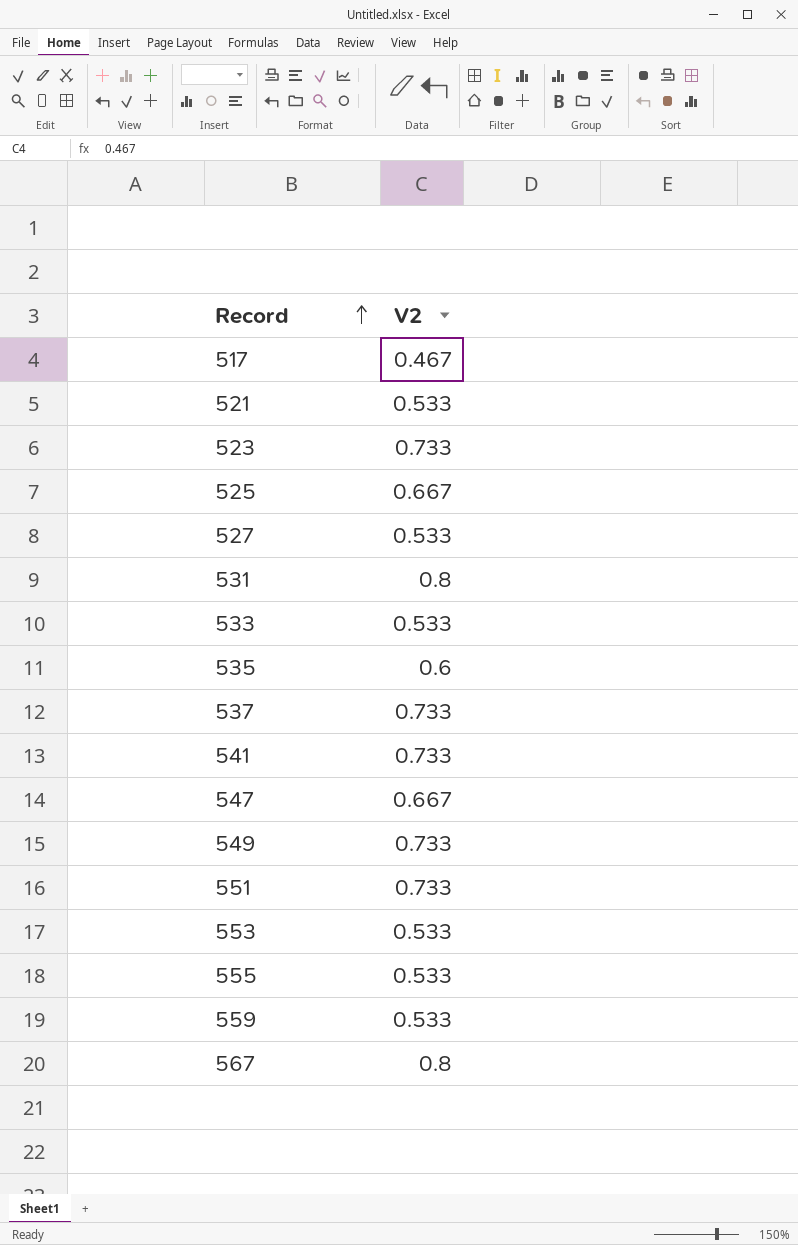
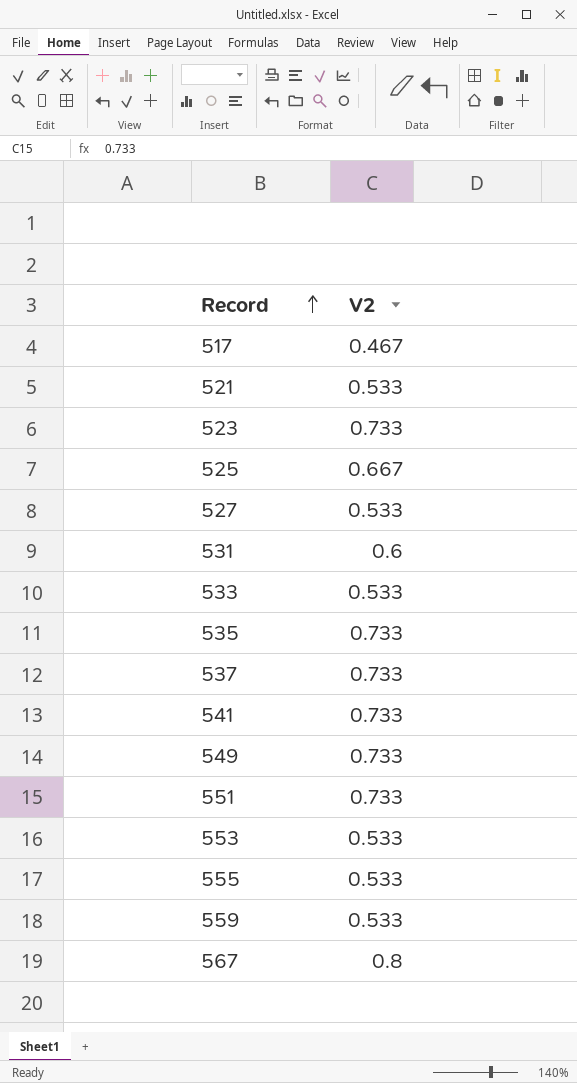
row 547: 0.667 -> none
531 | V2: 0.8 -> 0.6
535 | V2: 0.6 -> 0.733

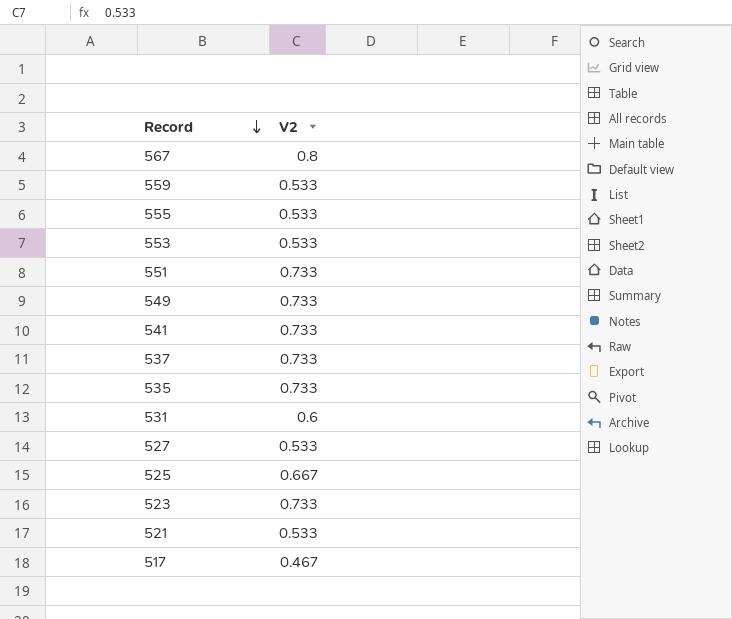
row order: Record ascending -> Record descending
row 533: 0.533 -> none

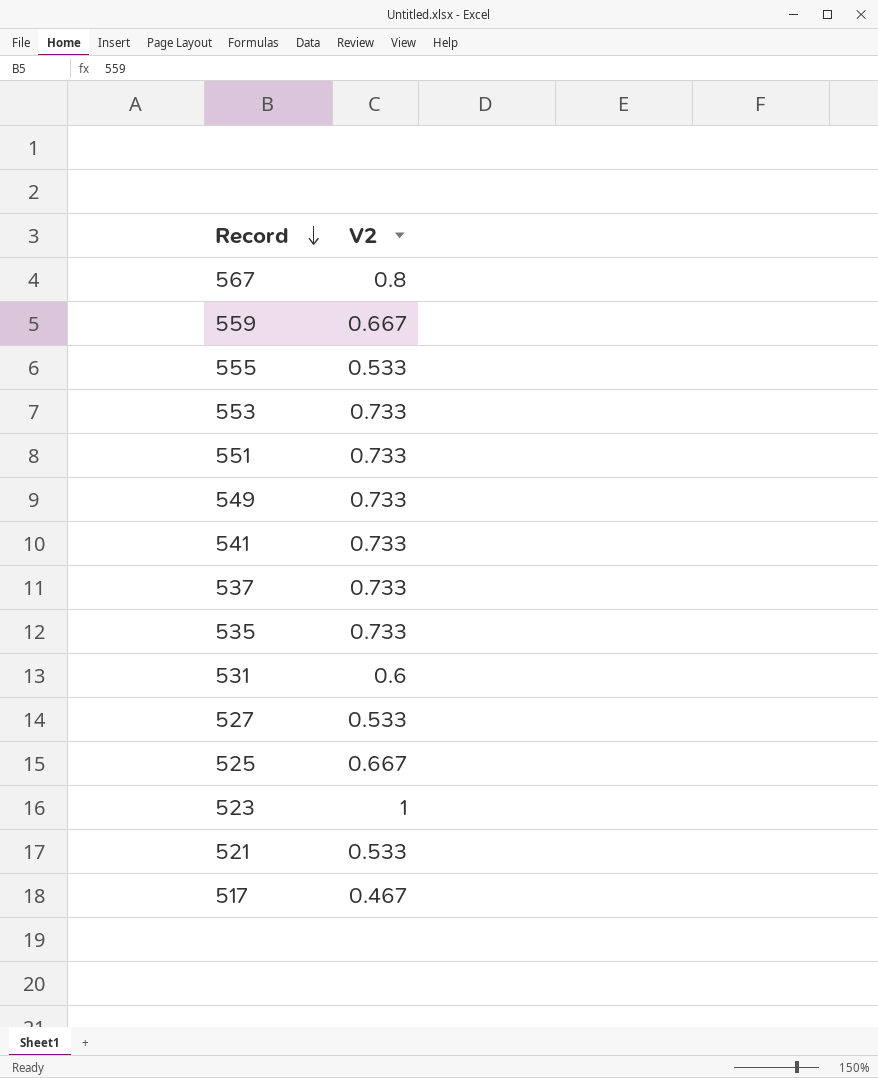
559 | V2: 0.533 -> 0.667
553 | V2: 0.533 -> 0.733
523 | V2: 0.733 -> 1

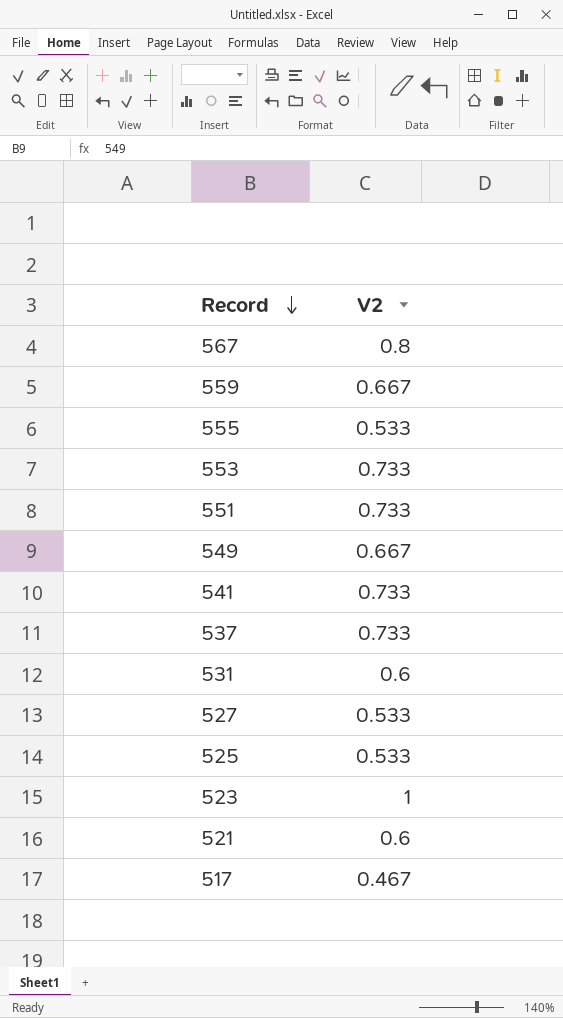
row 535: 0.733 -> none
549 | V2: 0.733 -> 0.667
525 | V2: 0.667 -> 0.533
521 | V2: 0.533 -> 0.6

